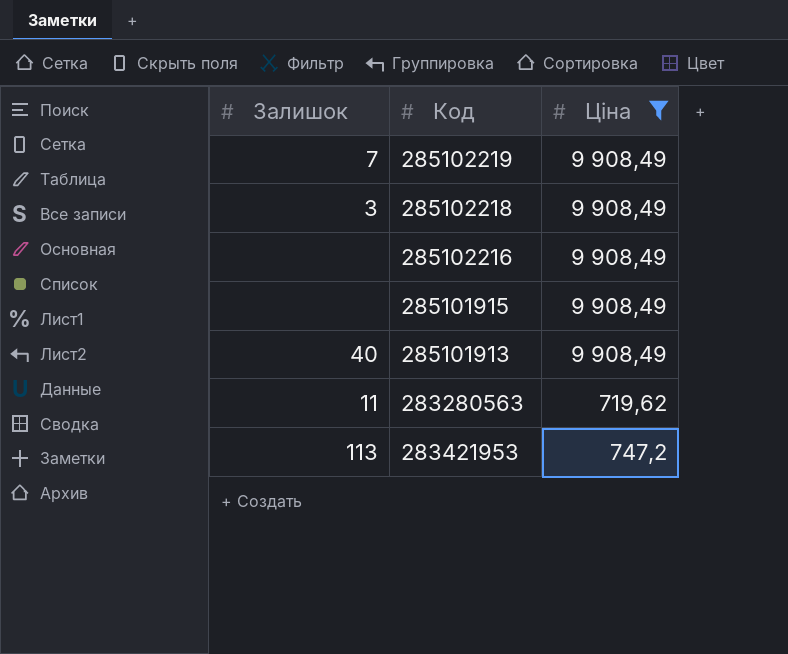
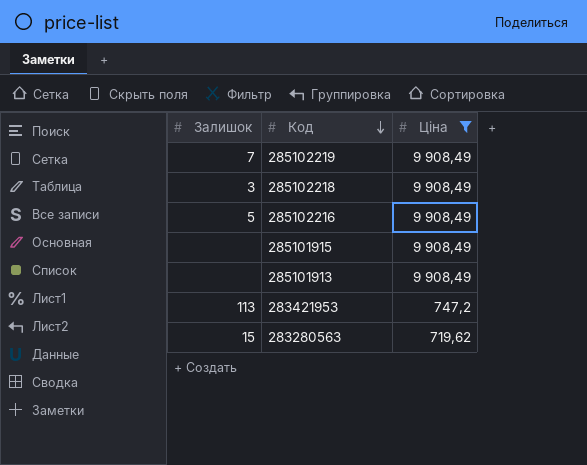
row order: none -> Код descending
285102216 | Залишок: none -> 5
285101913 | Залишок: 40 -> none
283280563 | Залишок: 11 -> 15

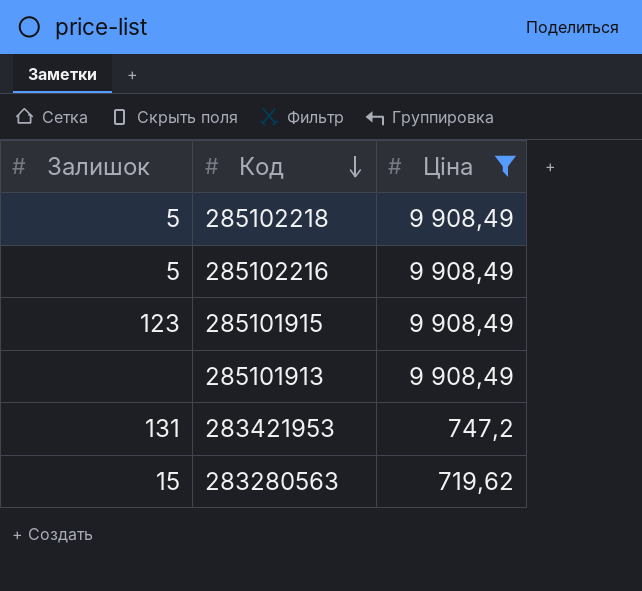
row 285102219: 7 | 9 908,49 -> none
285102218 | Залишок: 3 -> 5
285101915 | Залишок: none -> 123
283421953 | Залишок: 113 -> 131

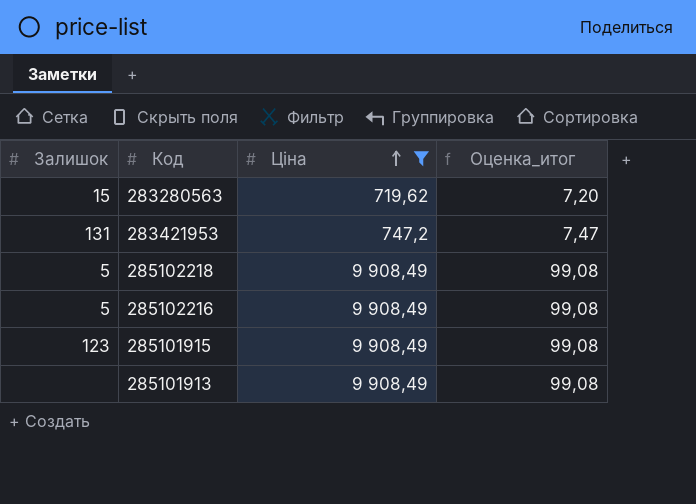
row order: Код descending -> Ціна ascending
column Оценка_итог | formula: none -> [Ціна] * 0,01

